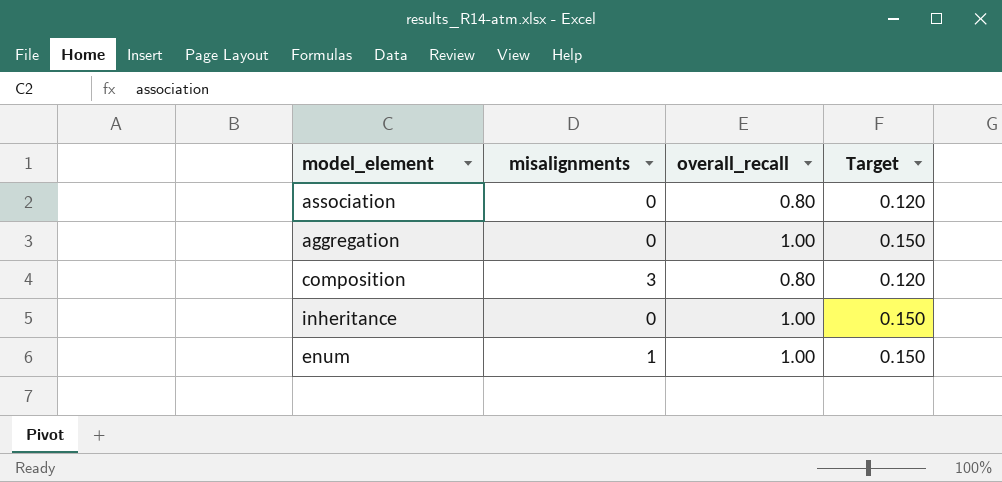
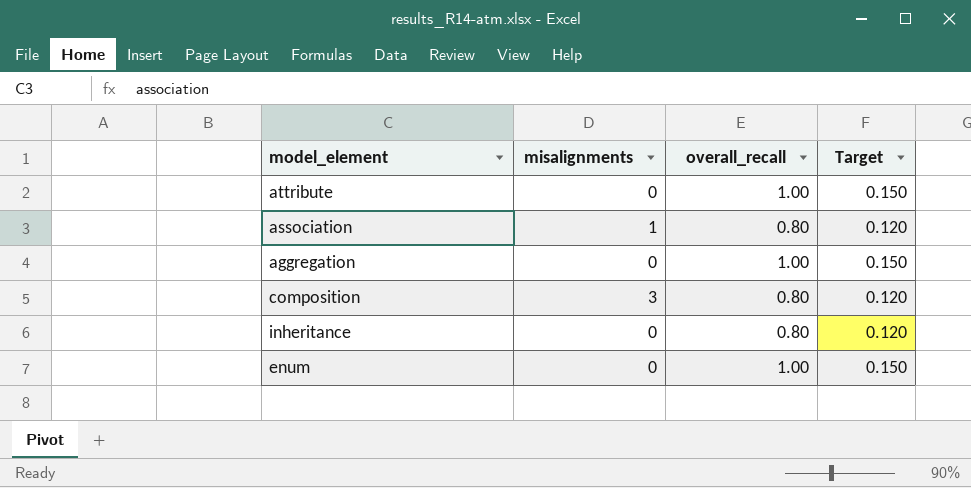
row attribute: none -> 0 | 1.00 | 0.150
association | misalignments: 0 -> 1
inheritance | overall_recall: 1.00 -> 0.80
inheritance | Target: 0.150 -> 0.120
enum | misalignments: 1 -> 0

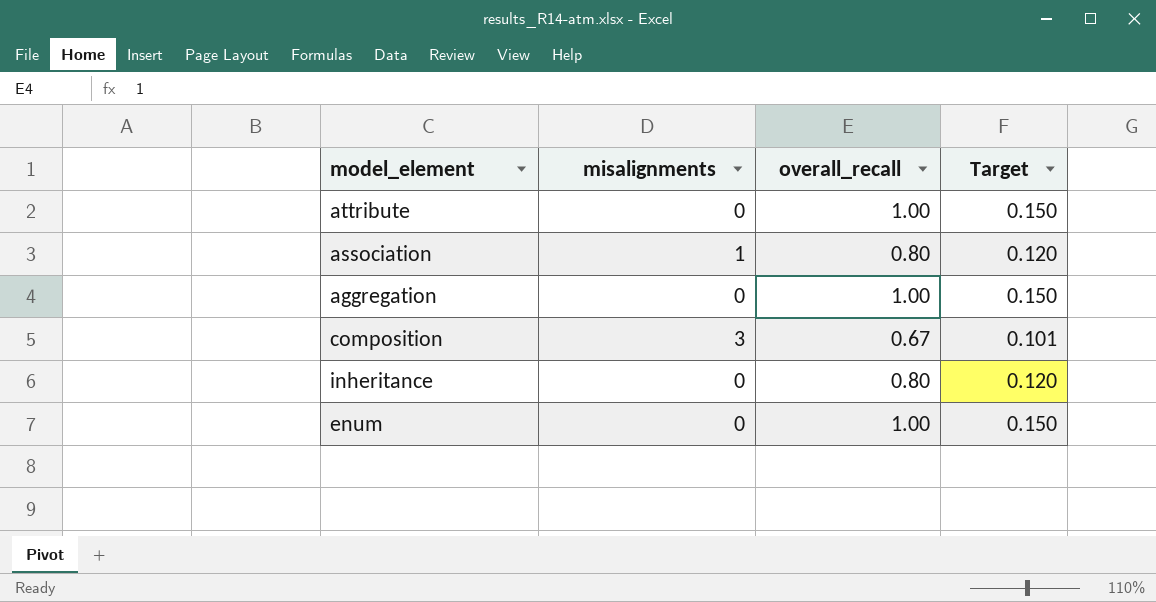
composition | overall_recall: 0.80 -> 0.67
composition | Target: 0.120 -> 0.101

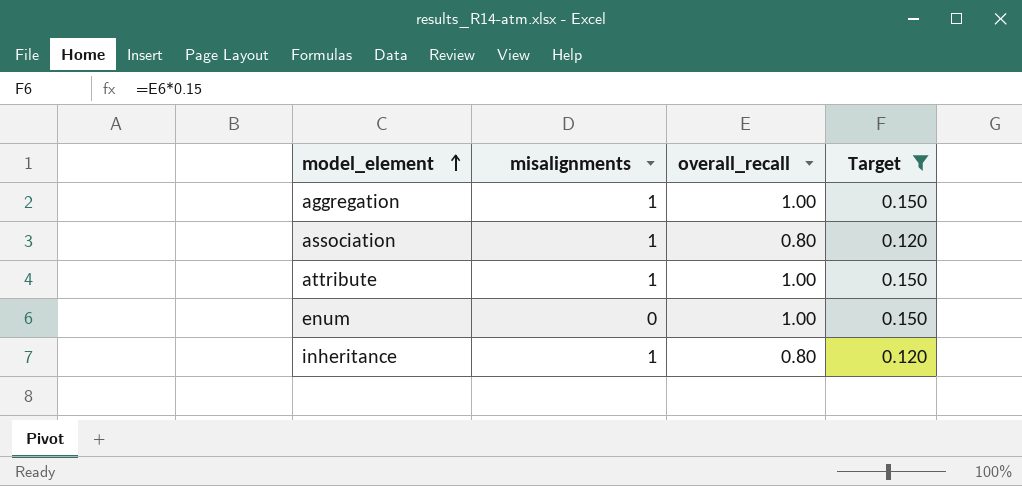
filter: none -> Target != 0.101
row order: none -> model_element ascending
aggregation | misalignments: 0 -> 1
attribute | misalignments: 0 -> 1
inheritance | misalignments: 0 -> 1

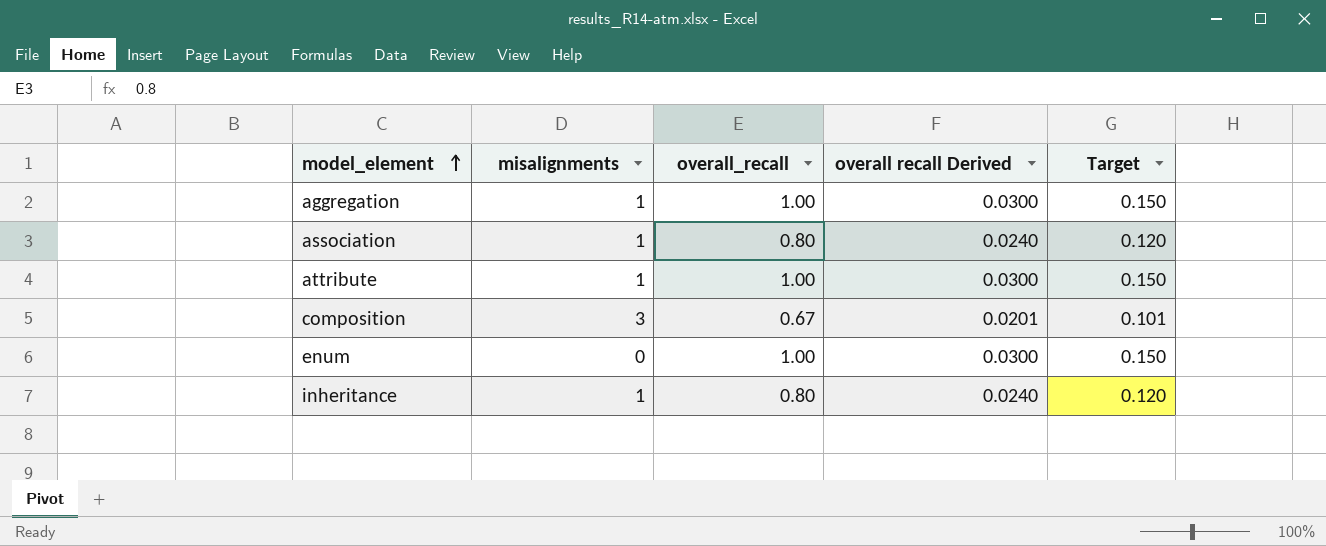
filter: Target != 0.101 -> none
column overall recall Derived | formula: none -> [overall_recall] * 0.03

